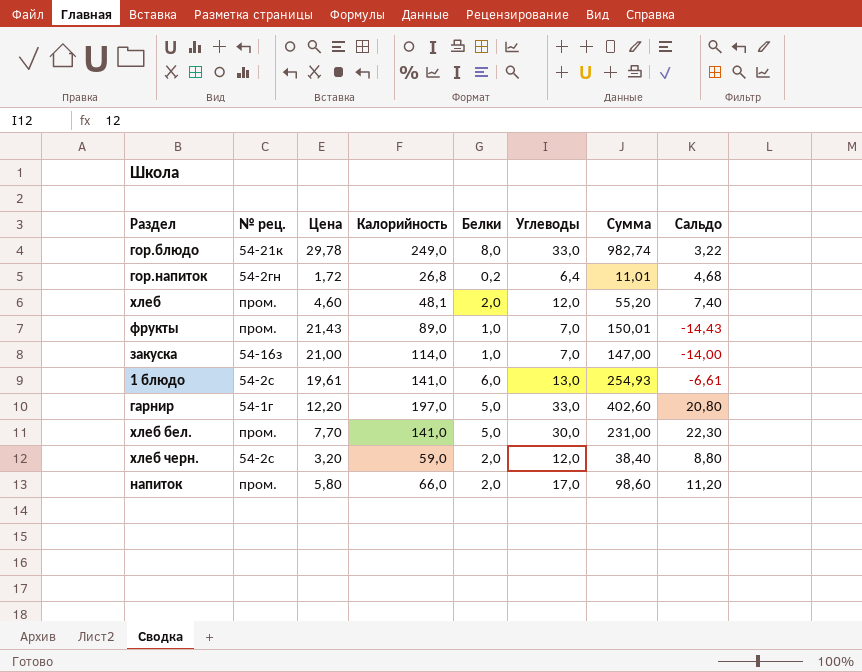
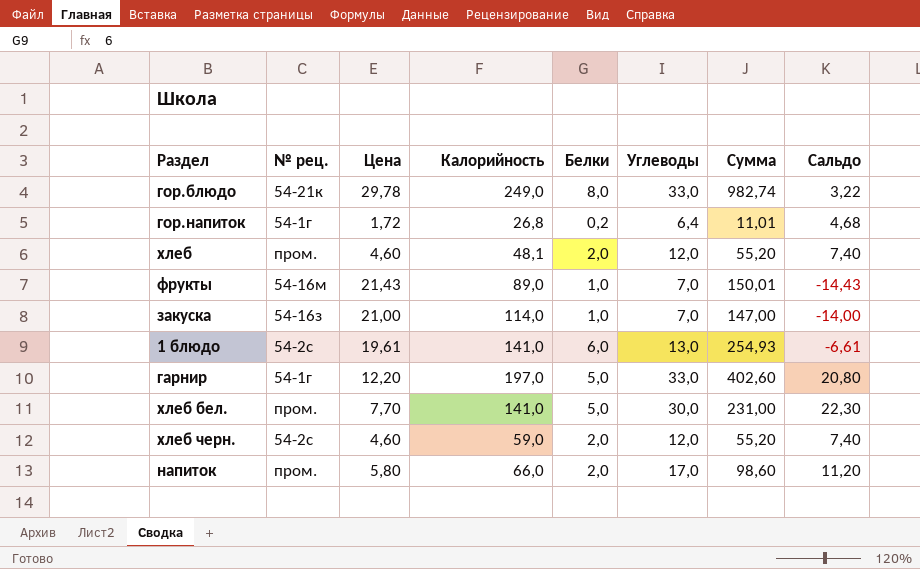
гор.напиток | № рец.: 54-2гн -> 54-1г
фрукты | № рец.: пром. -> 54-16м
хлеб черн. | Цена: 3,20 -> 4,60
хлеб черн. | Сумма: 38,40 -> 55,20
хлеб черн. | Сальдо: 8,80 -> 7,40

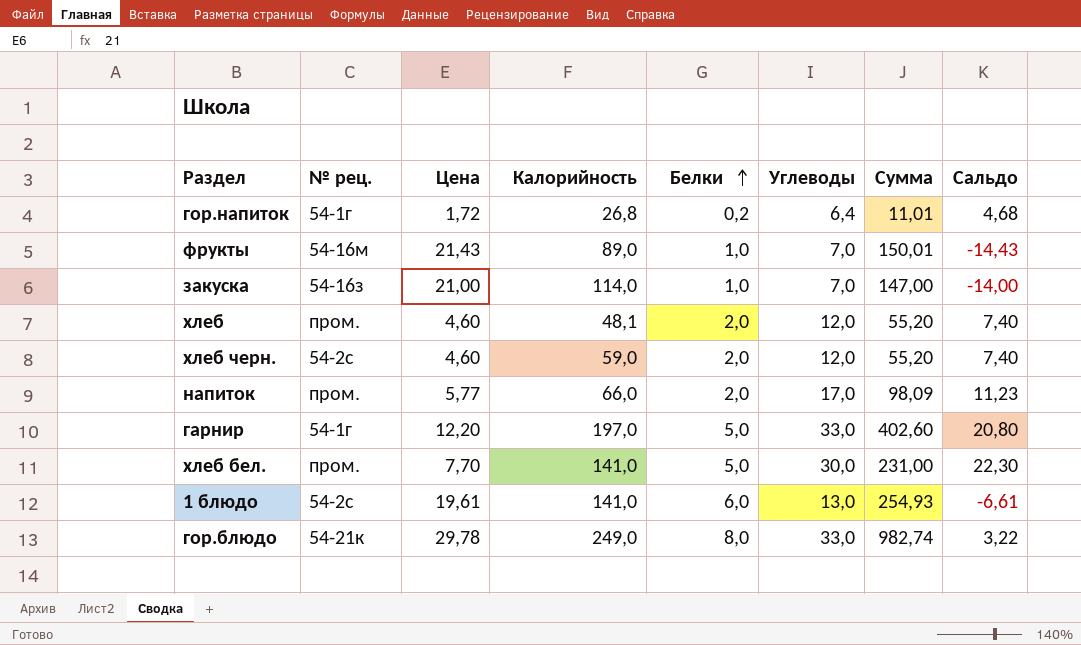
row order: none -> Белки ascending
напиток | Цена: 5,80 -> 5,77
напиток | Сумма: 98,60 -> 98,09
напиток | Сальдо: 11,20 -> 11,23

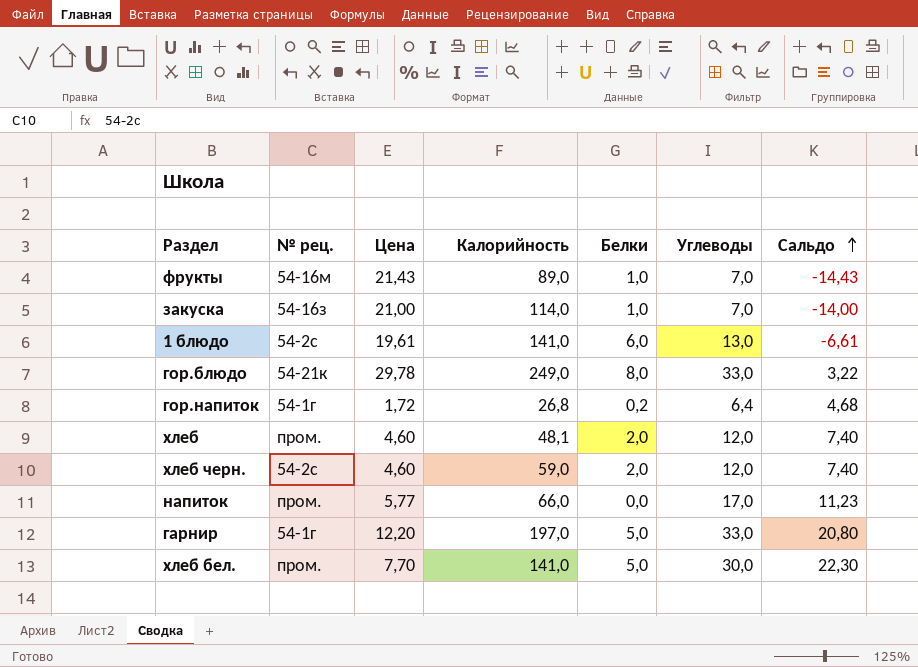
row order: Белки ascending -> Сальдо ascending
column Сумма | formula: [Цена] * [Углеводы] -> none
напиток | Белки: 2,0 -> 0,0

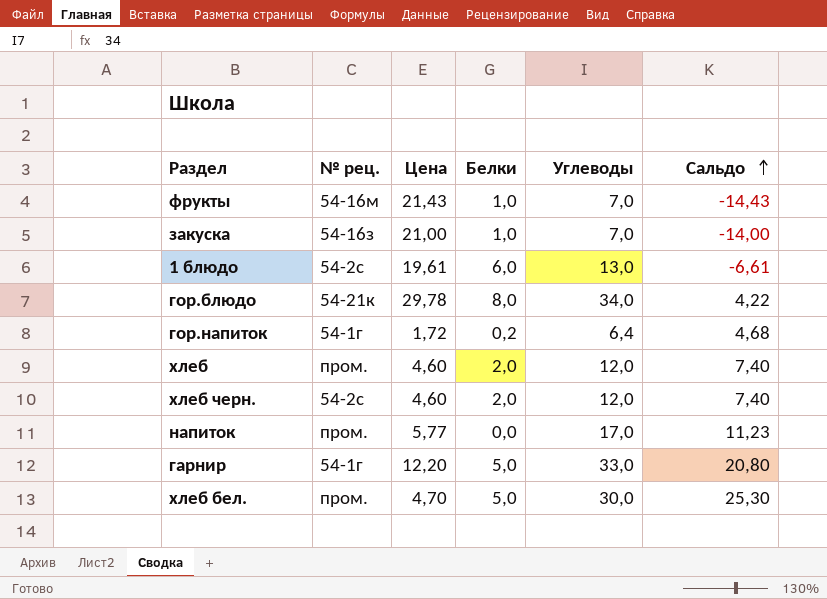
column Калорийность | position: 4 -> none
гор.блюдо | Углеводы: 33,0 -> 34,0
гор.блюдо | Сальдо: 3,22 -> 4,22
хлеб бел. | Цена: 7,70 -> 4,70
хлеб бел. | Сальдо: 22,30 -> 25,30

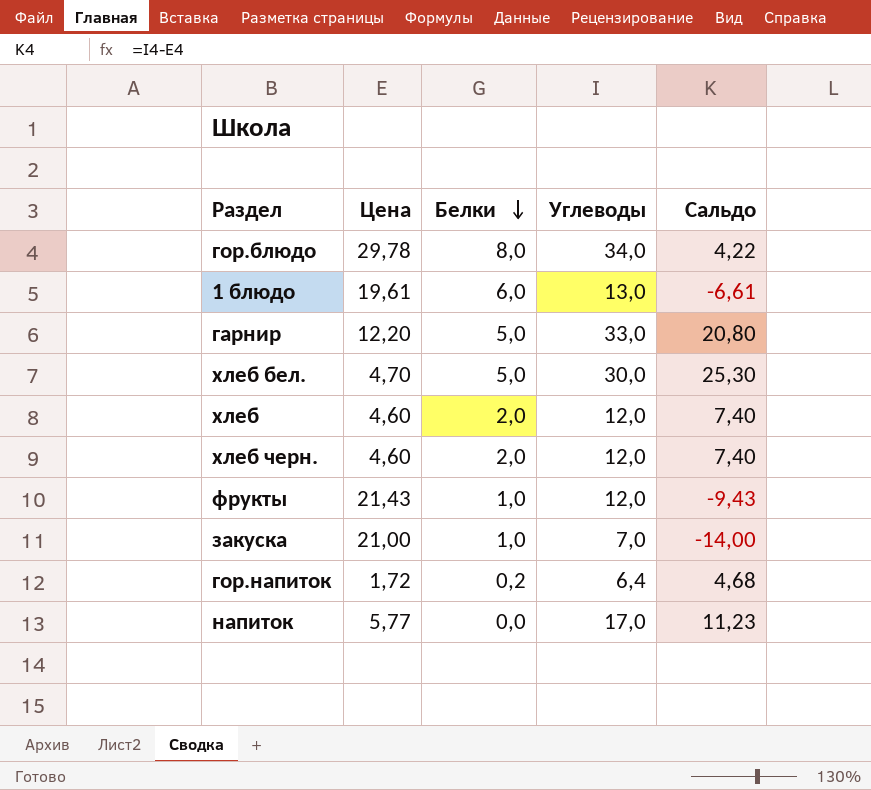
row order: Сальдо ascending -> Белки descending
column № рец. | position: 2 -> none
фрукты | Углеводы: 7,0 -> 12,0
фрукты | Сальдо: -14,43 -> -9,43

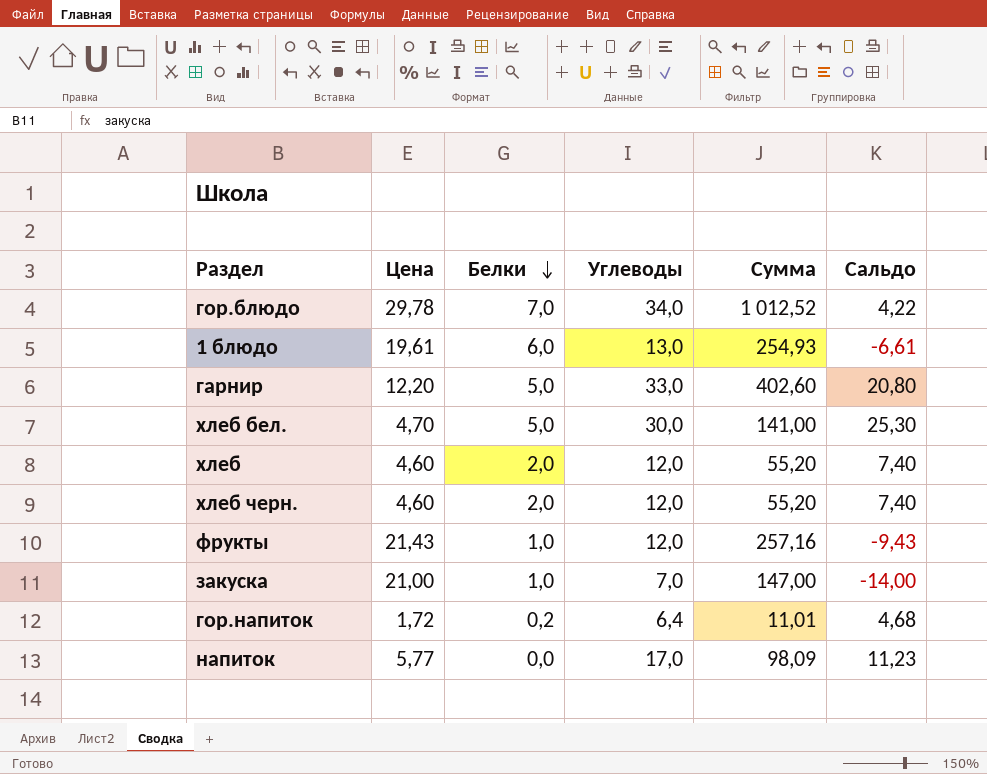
column Сумма | formula: none -> [Цена] * [Углеводы]
гор.блюдо | Белки: 8,0 -> 7,0

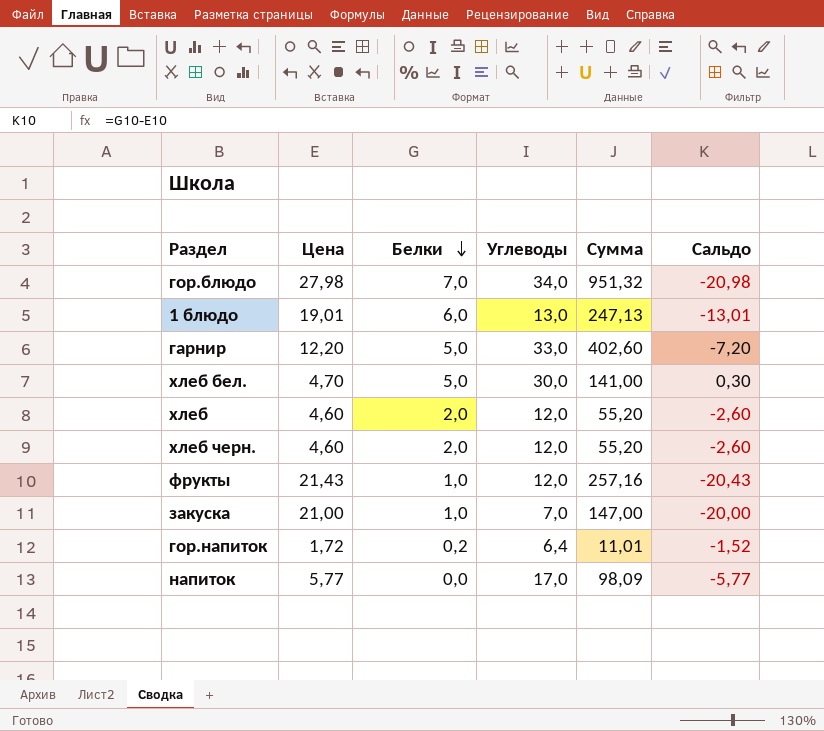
column Сальдо | formula: [Углеводы] - [Цена] -> [Белки] - [Цена]
гор.блюдо | Цена: 29,78 -> 27,98
гор.блюдо | Сумма: 1 012,52 -> 951,32
1 блюдо | Цена: 19,61 -> 19,01
1 блюдо | Сумма: 254,93 -> 247,13

